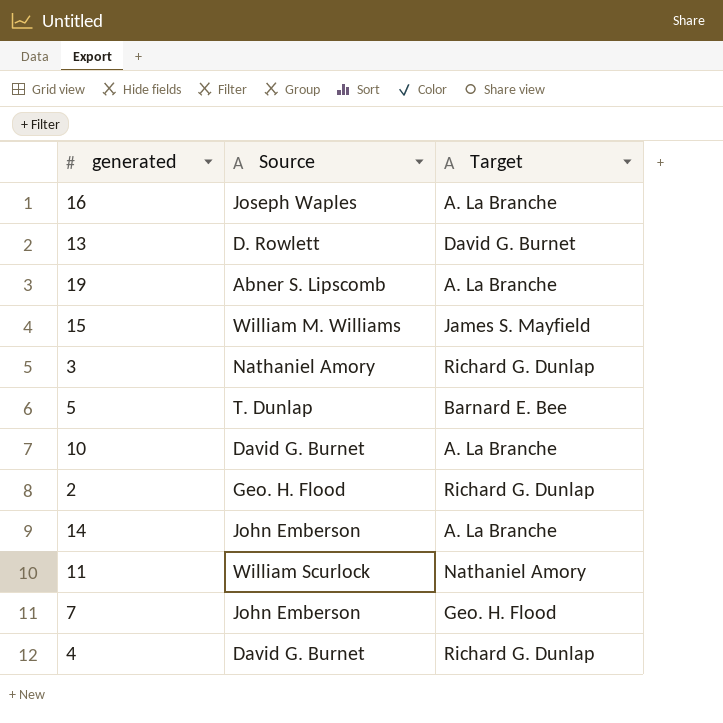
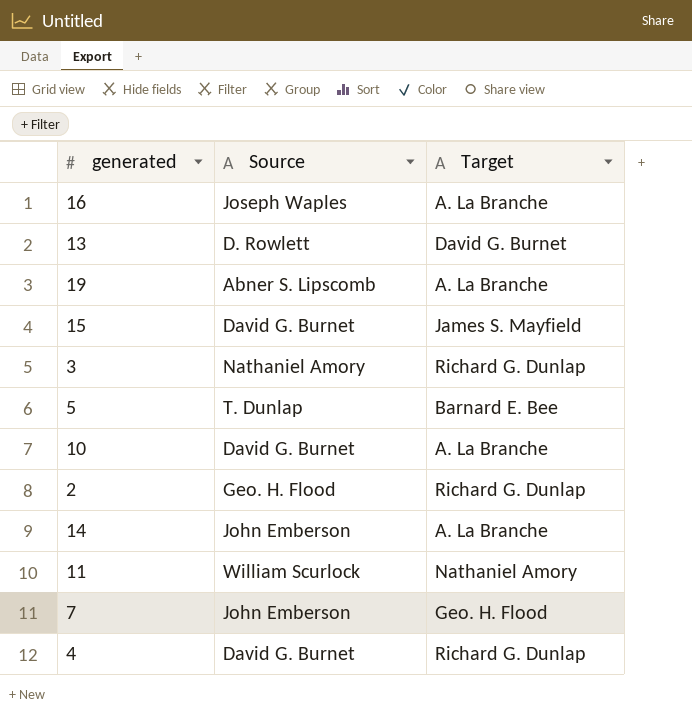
15 | Source: William M. Williams -> David G. Burnet

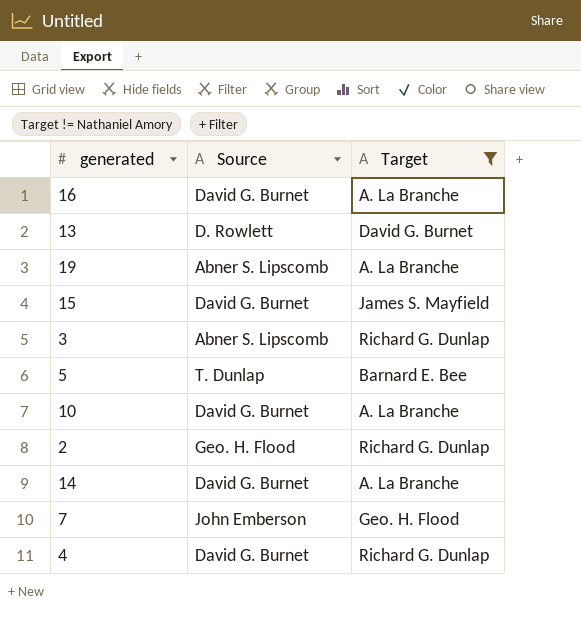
filter: none -> Target != Nathaniel Amory
16 | Source: Joseph Waples -> David G. Burnet
3 | Source: Nathaniel Amory -> Abner S. Lipscomb
14 | Source: John Emberson -> David G. Burnet

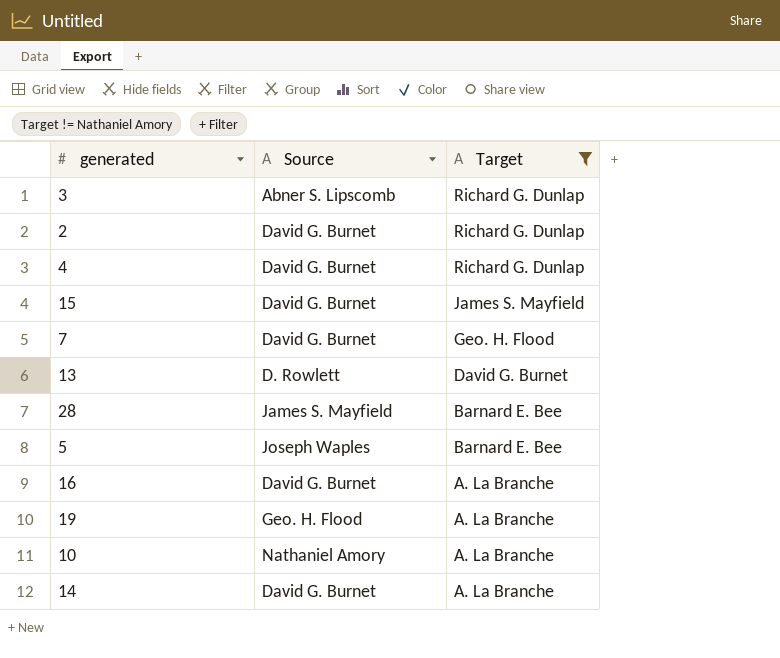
row order: none -> Target descending
2 | Source: Geo. H. Flood -> David G. Burnet
7 | Source: John Emberson -> David G. Burnet
row 28: none -> James S. Mayfield | Barnard E. Bee
5 | Source: T. Dunlap -> Joseph Waples
19 | Source: Abner S. Lipscomb -> Geo. H. Flood
10 | Source: David G. Burnet -> Nathaniel Amory

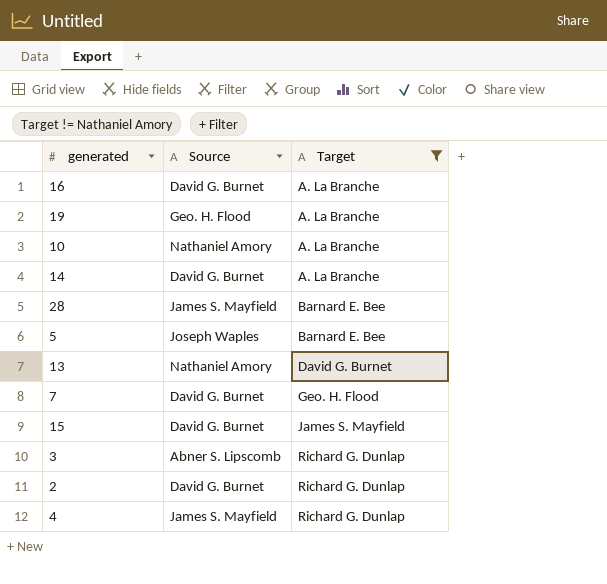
row order: Target descending -> Target ascending
13 | Source: D. Rowlett -> Nathaniel Amory
4 | Source: David G. Burnet -> James S. Mayfield

